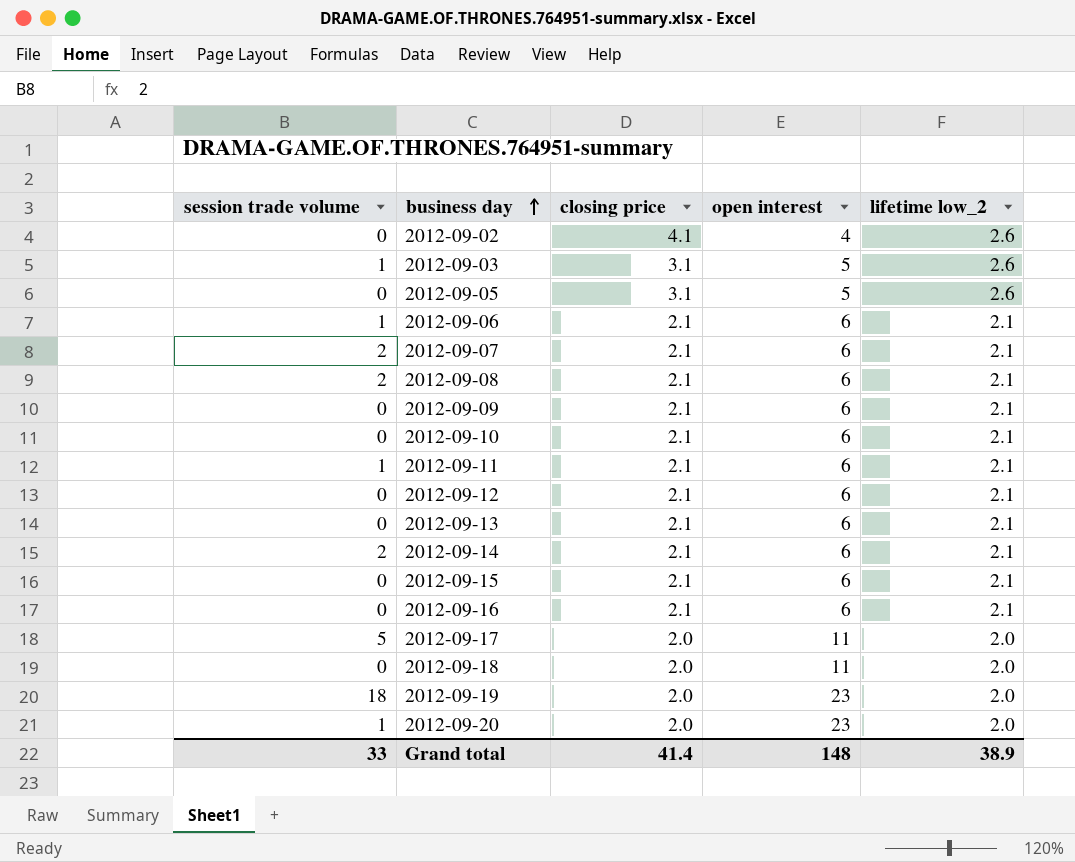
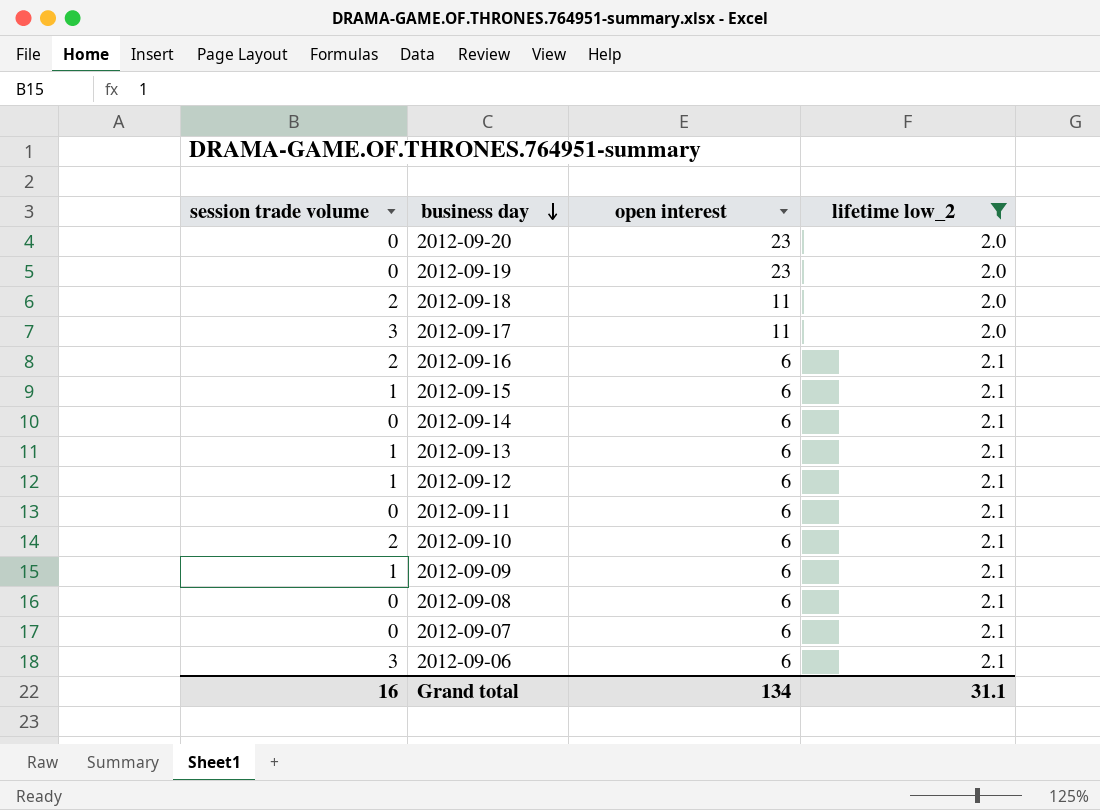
filter: none -> lifetime low_2 != 2.6
row order: business day ascending -> business day descending
column closing price | position: 3 -> none
2012-09-20 | session trade volume: 1 -> 0
2012-09-19 | session trade volume: 18 -> 0
2012-09-18 | session trade volume: 0 -> 2
2012-09-17 | session trade volume: 5 -> 3
2012-09-16 | session trade volume: 0 -> 2
2012-09-15 | session trade volume: 0 -> 1
2012-09-14 | session trade volume: 2 -> 0
2012-09-13 | session trade volume: 0 -> 1
2012-09-12 | session trade volume: 0 -> 1
2012-09-11 | session trade volume: 1 -> 0
2012-09-10 | session trade volume: 0 -> 2
2012-09-09 | session trade volume: 0 -> 1
2012-09-08 | session trade volume: 2 -> 0
2012-09-07 | session trade volume: 2 -> 0
2012-09-06 | session trade volume: 1 -> 3
Grand total | session trade volume: 33 -> 16
Grand total | open interest: 148 -> 134
Grand total | lifetime low_2: 38.9 -> 31.1

